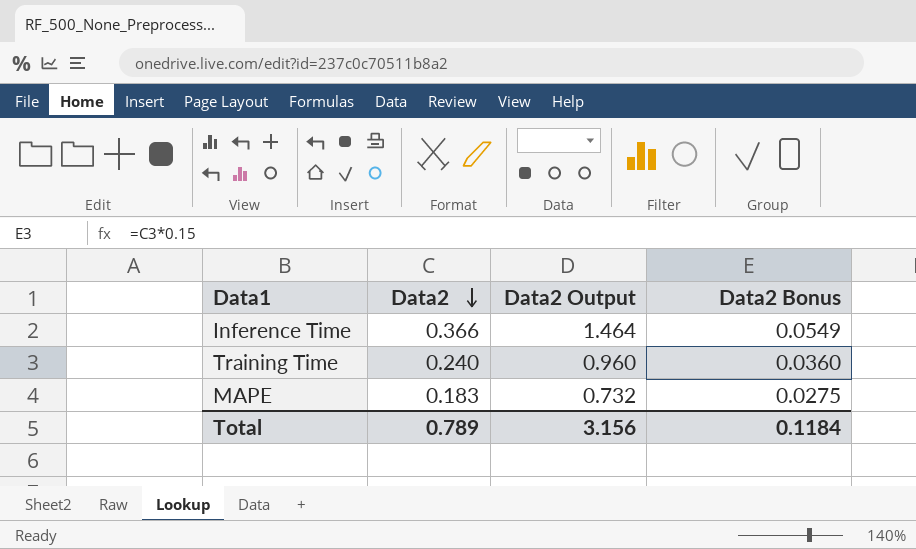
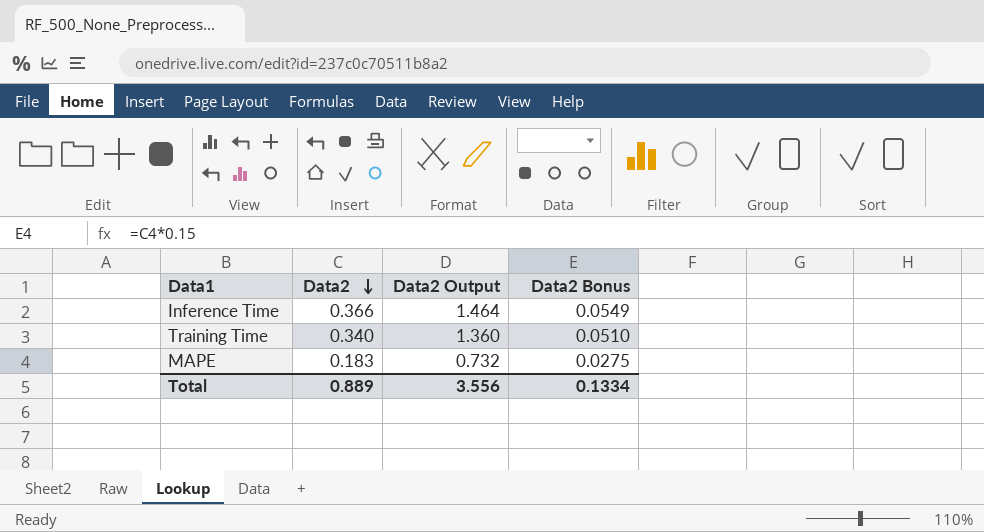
Training Time | Data2: 0.240 -> 0.340
Training Time | Data2 Output: 0.960 -> 1.360
Training Time | Data2 Bonus: 0.0360 -> 0.0510
Total | Data2: 0.789 -> 0.889
Total | Data2 Output: 3.156 -> 3.556
Total | Data2 Bonus: 0.1184 -> 0.1334

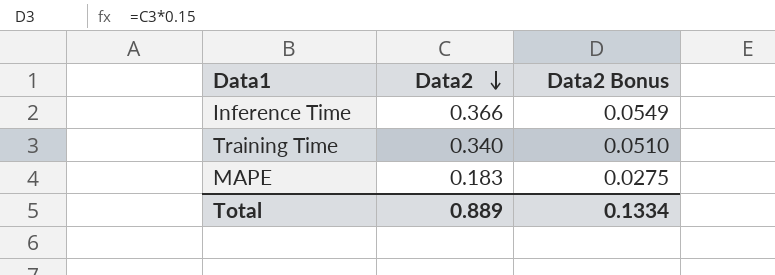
column Data2 Output | formula: [Data2] * 4 -> none

